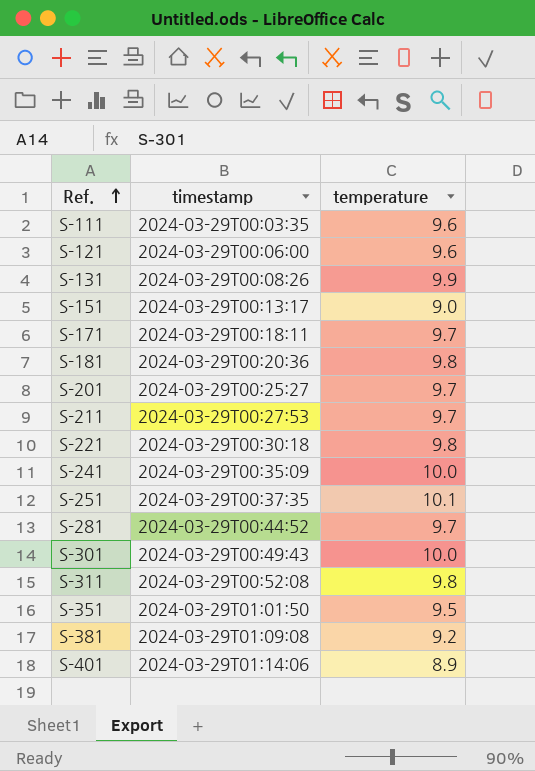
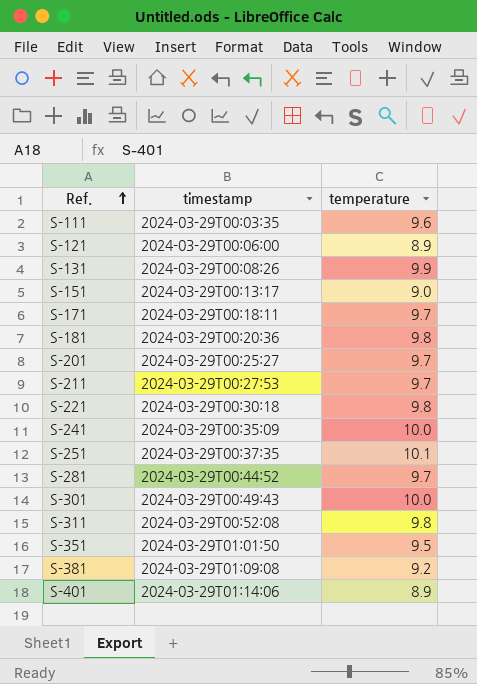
S-121 | temperature: 9.6 -> 8.9

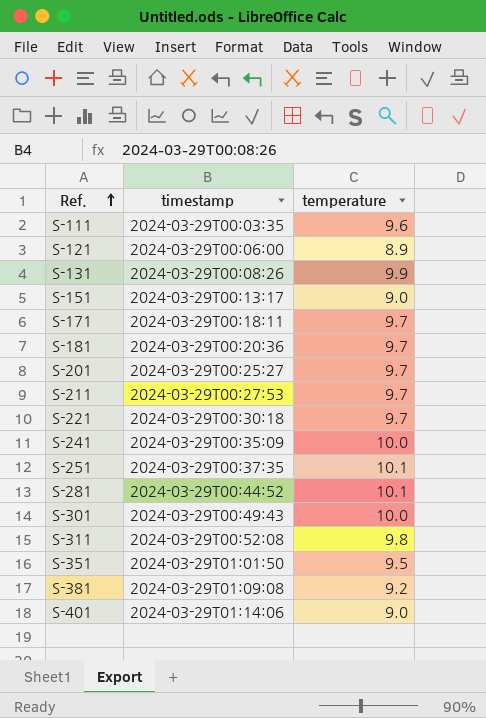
S-181 | temperature: 9.8 -> 9.7
S-221 | temperature: 9.8 -> 9.7
S-281 | temperature: 9.7 -> 10.1
S-401 | temperature: 8.9 -> 9.0

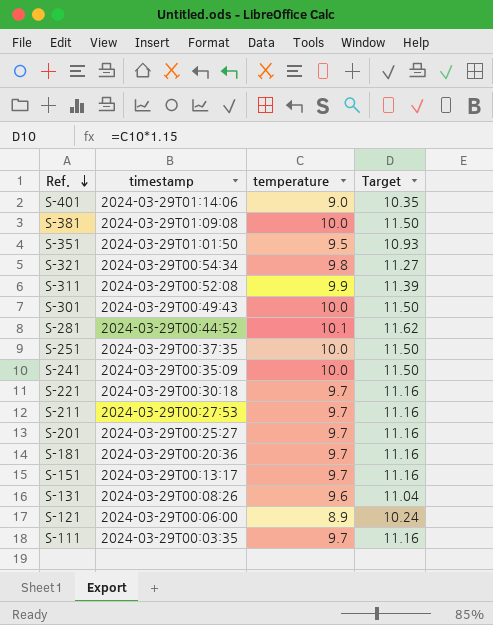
row order: Ref. ascending -> Ref. descending
column Target | formula: none -> [temperature] * 1.15
row S-171: 2024-03-29T00:18:11 | 9.7 -> none
S-381 | temperature: 9.2 -> 10.0
row S-321: none -> 2024-03-29T00:54:34 | 9.8 | 11.27
S-311 | temperature: 9.8 -> 9.9
S-251 | temperature: 10.1 -> 10.0
S-151 | temperature: 9.0 -> 9.7
S-131 | temperature: 9.9 -> 9.6
S-111 | temperature: 9.6 -> 9.7

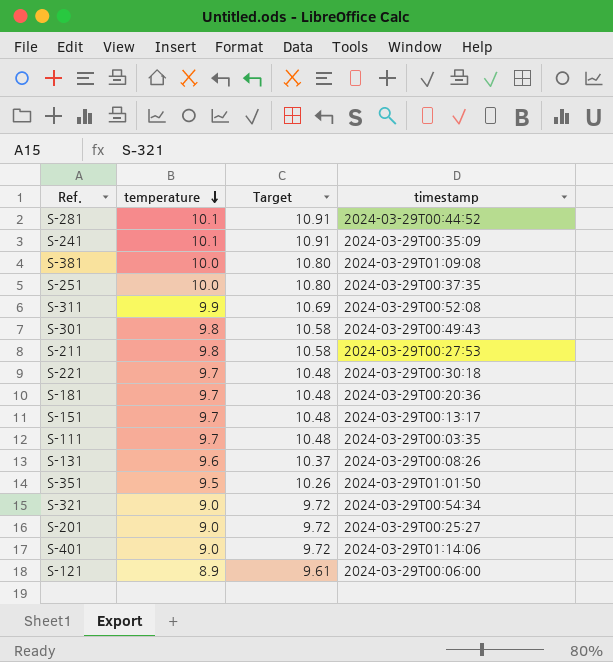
row order: Ref. descending -> temperature descending
column Target | formula: [temperature] * 1.15 -> [temperature] * 1.08
column timestamp | position: 2 -> 4
S-241 | temperature: 10.0 -> 10.1
S-301 | temperature: 10.0 -> 9.8
S-211 | temperature: 9.7 -> 9.8
S-321 | temperature: 9.8 -> 9.0
S-201 | temperature: 9.7 -> 9.0

